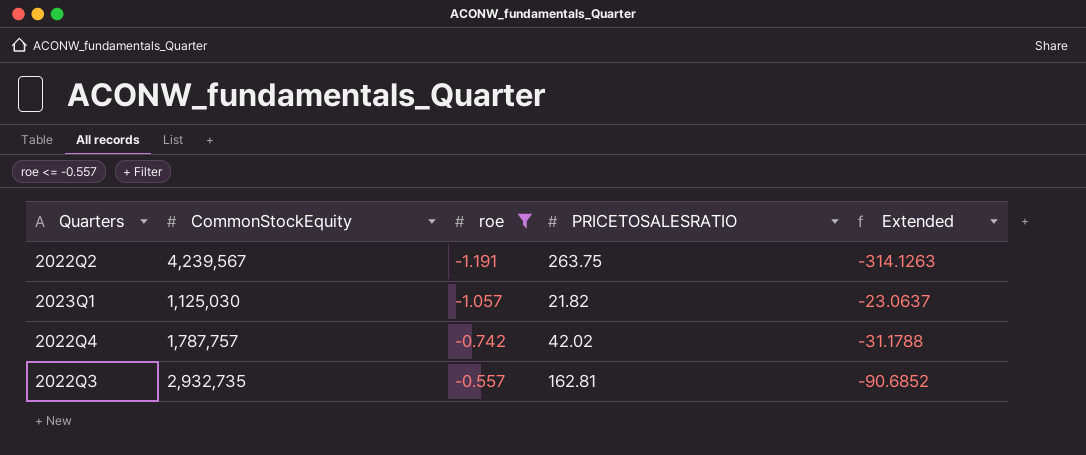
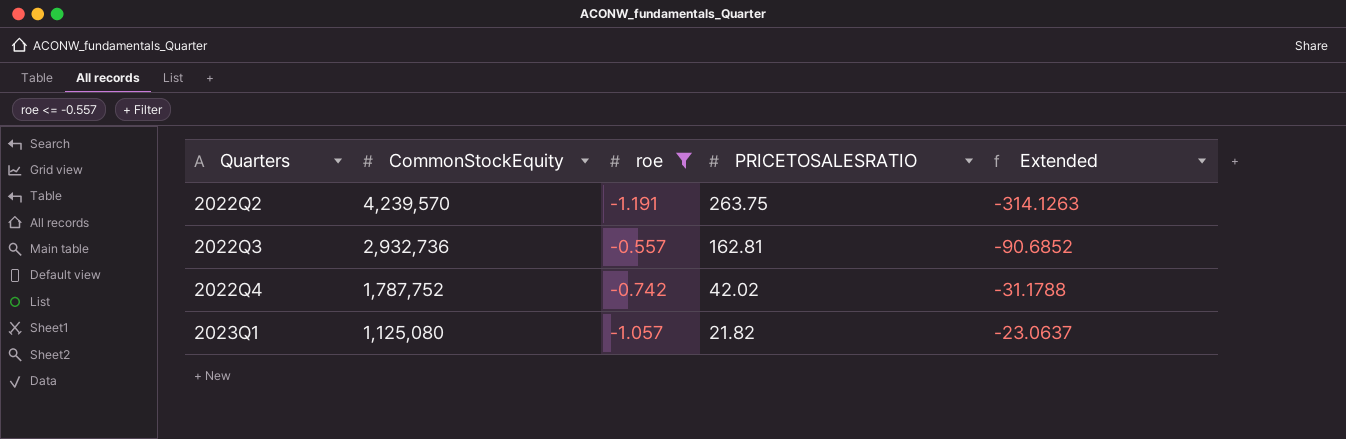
row order: roe ascending -> Quarters ascending
2022Q2 | CommonStockEquity: 4,239,567 -> 4,239,570
2022Q3 | CommonStockEquity: 2,932,735 -> 2,932,736
2022Q4 | CommonStockEquity: 1,787,757 -> 1,787,752
2023Q1 | CommonStockEquity: 1,125,030 -> 1,125,080

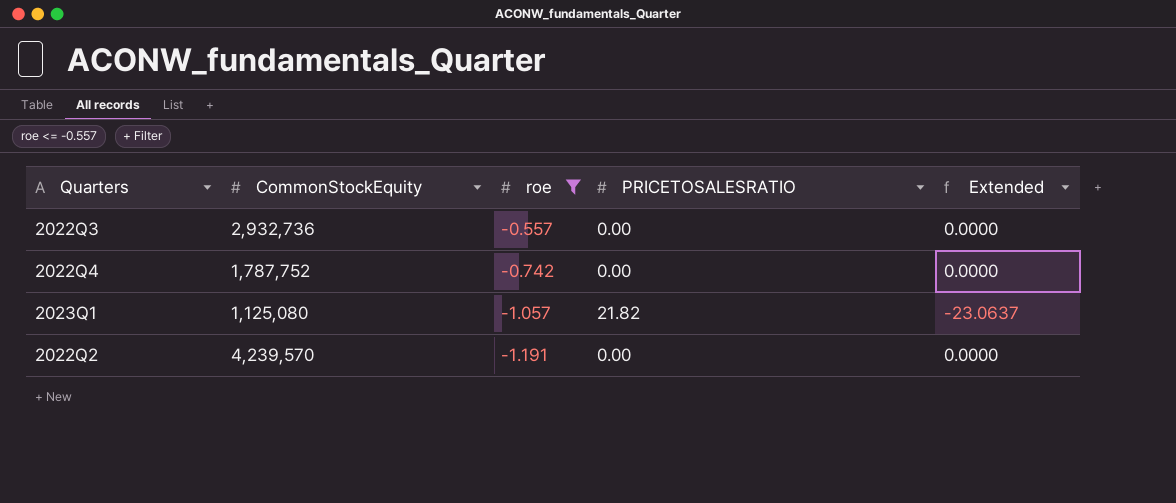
row order: Quarters ascending -> roe descending
2022Q3 | PRICETOSALESRATIO: 162.81 -> 0.00
2022Q3 | Extended: -90.6852 -> 0.0000
2022Q4 | PRICETOSALESRATIO: 42.02 -> 0.00
2022Q4 | Extended: -31.1788 -> 0.0000
2022Q2 | PRICETOSALESRATIO: 263.75 -> 0.00
2022Q2 | Extended: -314.1263 -> 0.0000

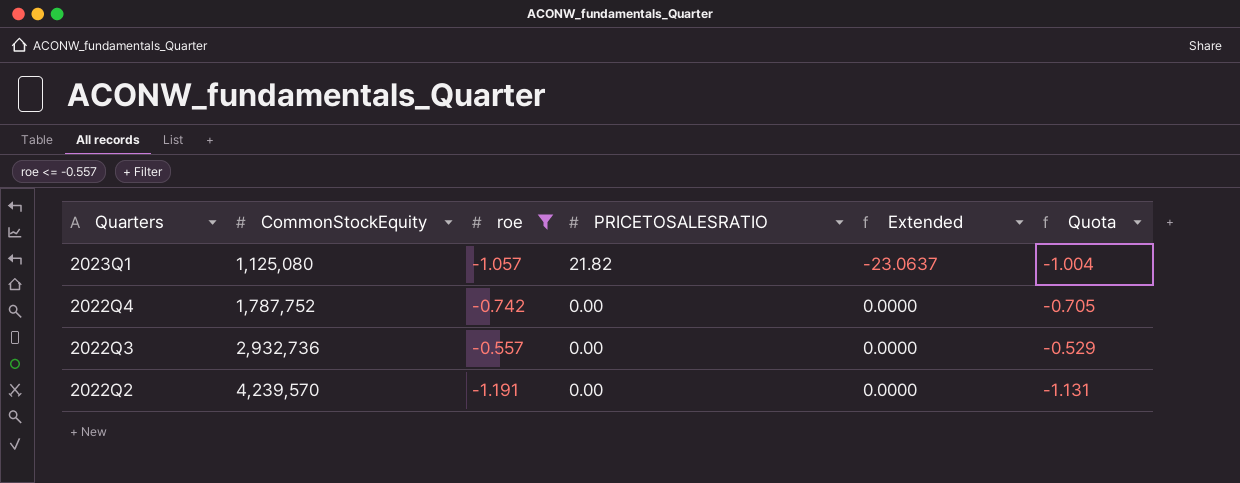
row order: roe descending -> Quarters descending
column Quota | formula: none -> [roe] * 0.95

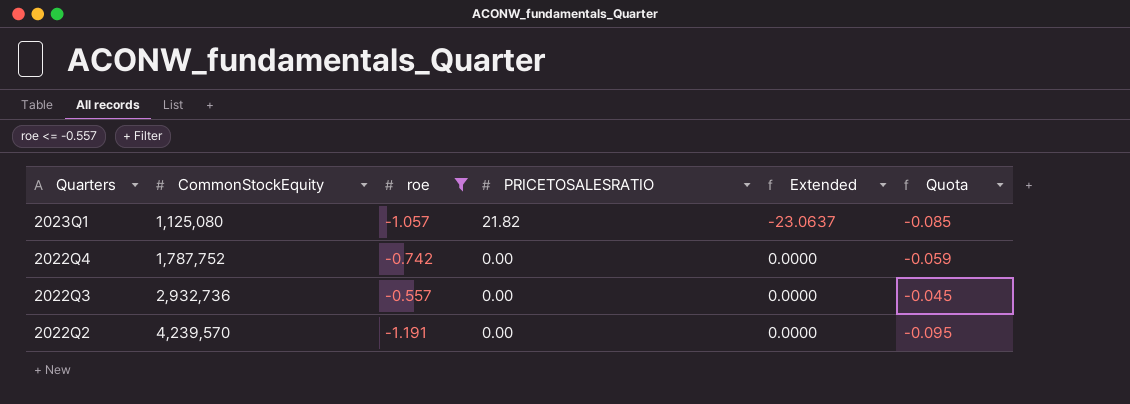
column Quota | formula: [roe] * 0.95 -> [roe] * 0.08

